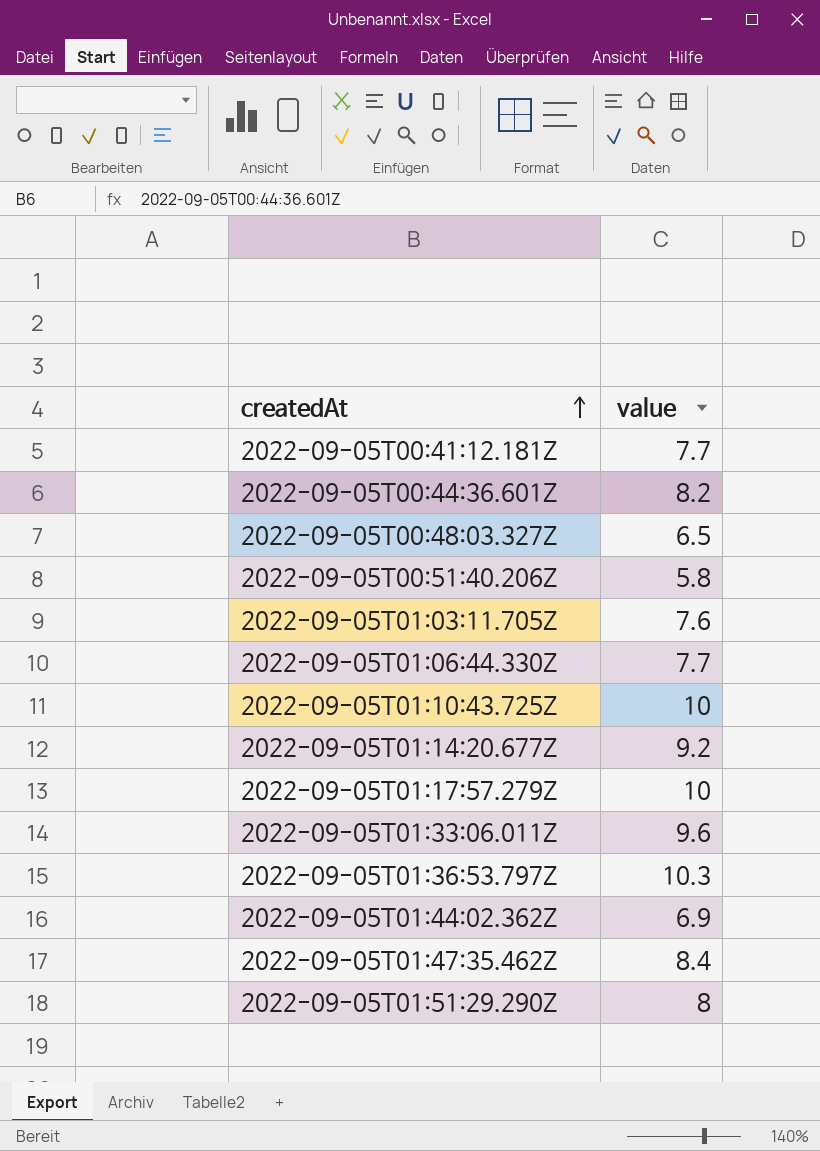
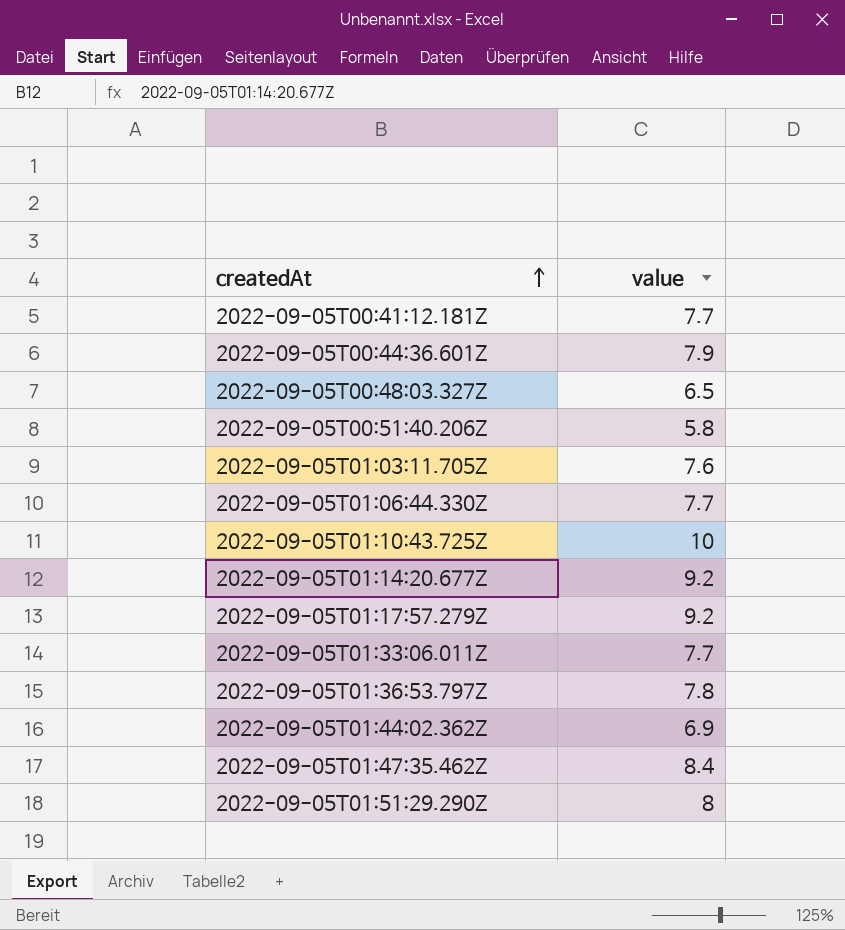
2022-09-05T00:44:36.601Z | value: 8.2 -> 7.9
2022-09-05T01:17:57.279Z | value: 10 -> 9.2
2022-09-05T01:33:06.011Z | value: 9.6 -> 7.7
2022-09-05T01:36:53.797Z | value: 10.3 -> 7.8

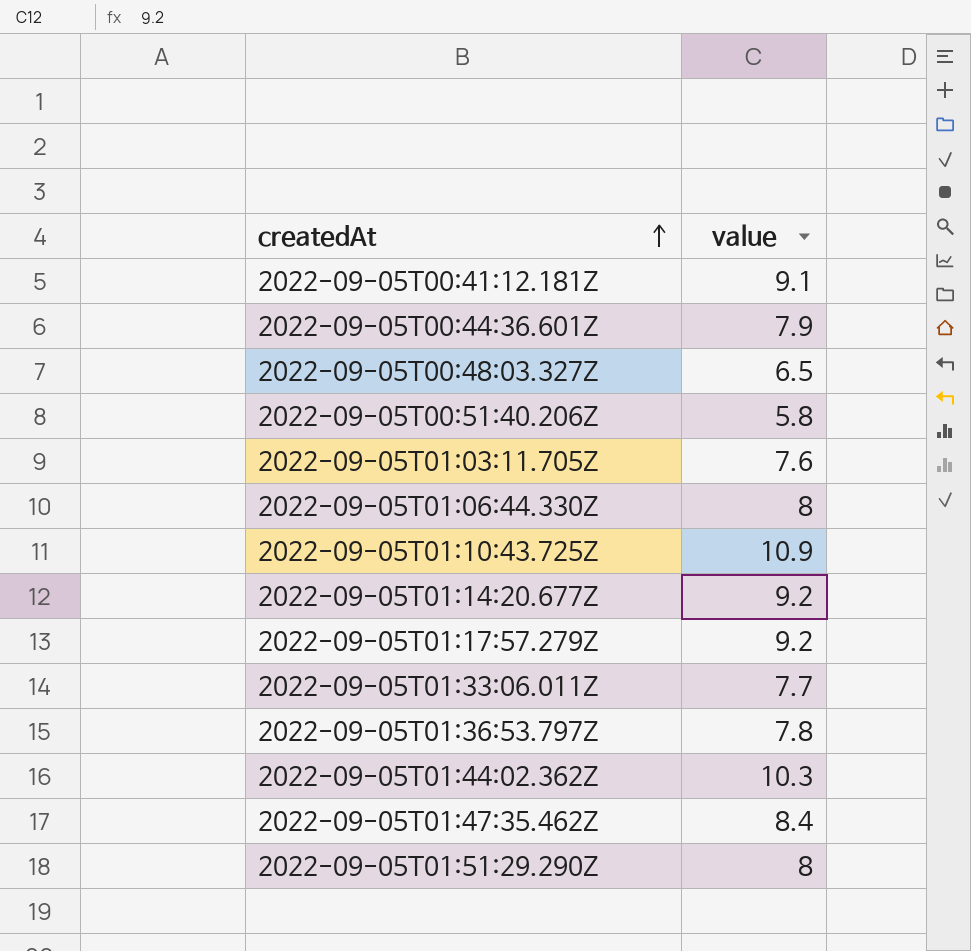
2022-09-05T00:41:12.181Z | value: 7.7 -> 9.1
2022-09-05T01:06:44.330Z | value: 7.7 -> 8
2022-09-05T01:10:43.725Z | value: 10 -> 10.9
2022-09-05T01:44:02.362Z | value: 6.9 -> 10.3

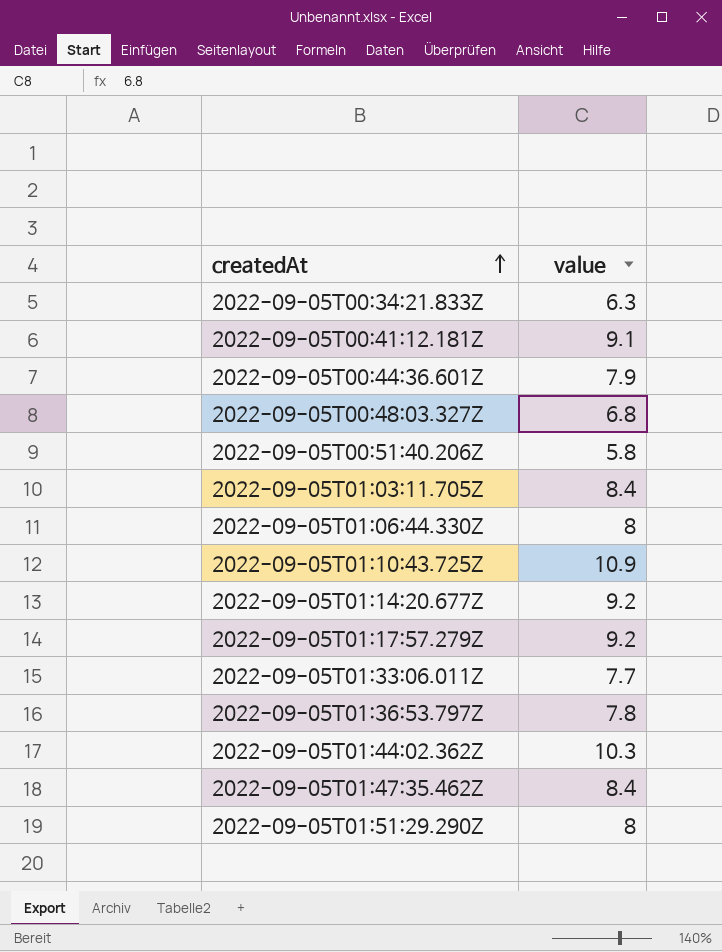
row 2022-09-05T00:34:21.833Z: none -> 6.3
2022-09-05T00:48:03.327Z | value: 6.5 -> 6.8
2022-09-05T01:03:11.705Z | value: 7.6 -> 8.4

